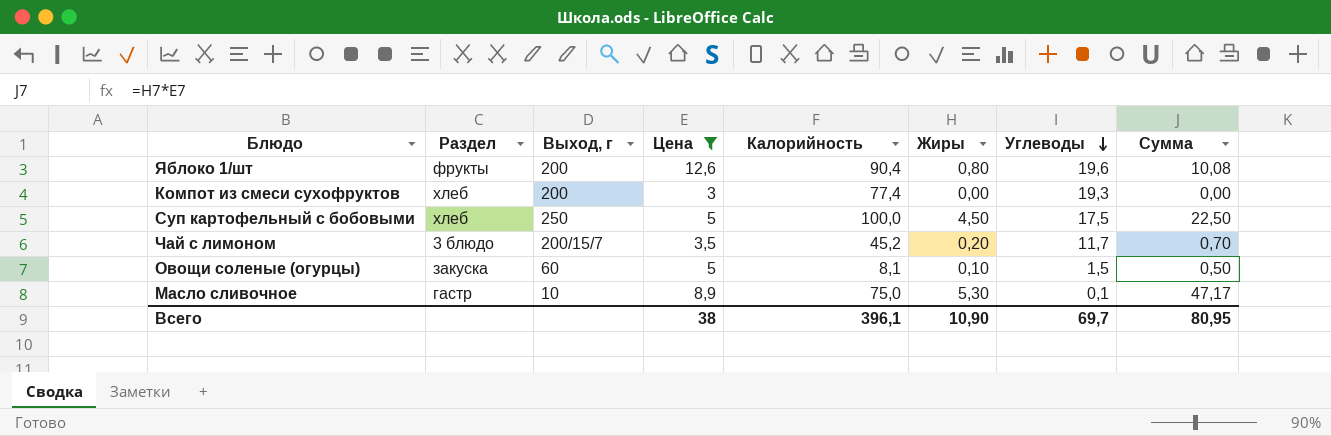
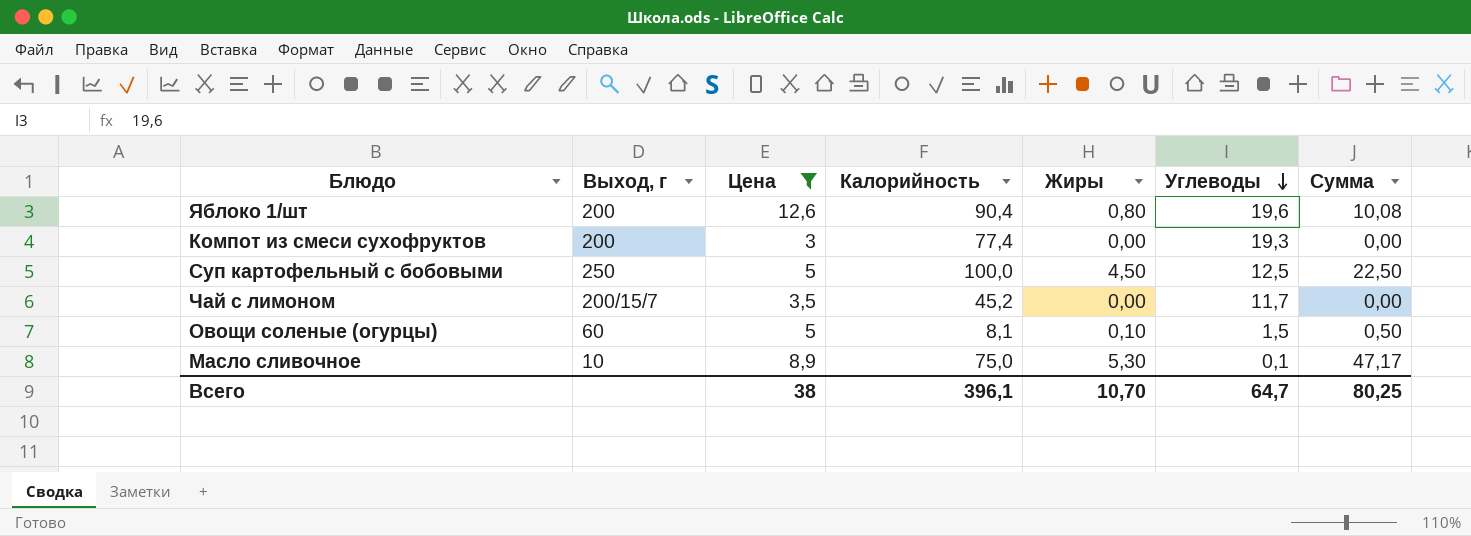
column Раздел | position: 2 -> none
Суп картофельный с бобовыми | Углеводы: 17,5 -> 12,5
Чай с лимоном | Жиры: 0,20 -> 0,00
Чай с лимоном | Сумма: 0,70 -> 0,00
Всего | Жиры: 10,90 -> 10,70
Всего | Углеводы: 69,7 -> 64,7
Всего | Сумма: 80,95 -> 80,25

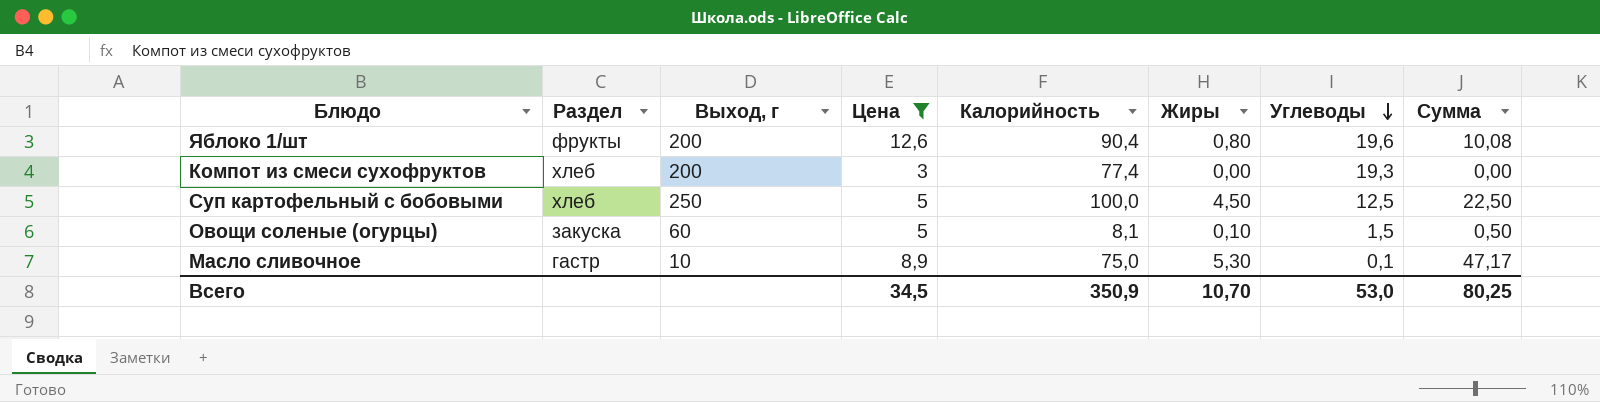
column Раздел | position: none -> 2
row Чай с лимоном: 200/15/7 | 3,5 | 45,2 | 0,00 | 11,7 | 0,00 -> none
Всего | Цена: 38 -> 34,5
Всего | Калорийность: 396,1 -> 350,9
Всего | Углеводы: 64,7 -> 53,0

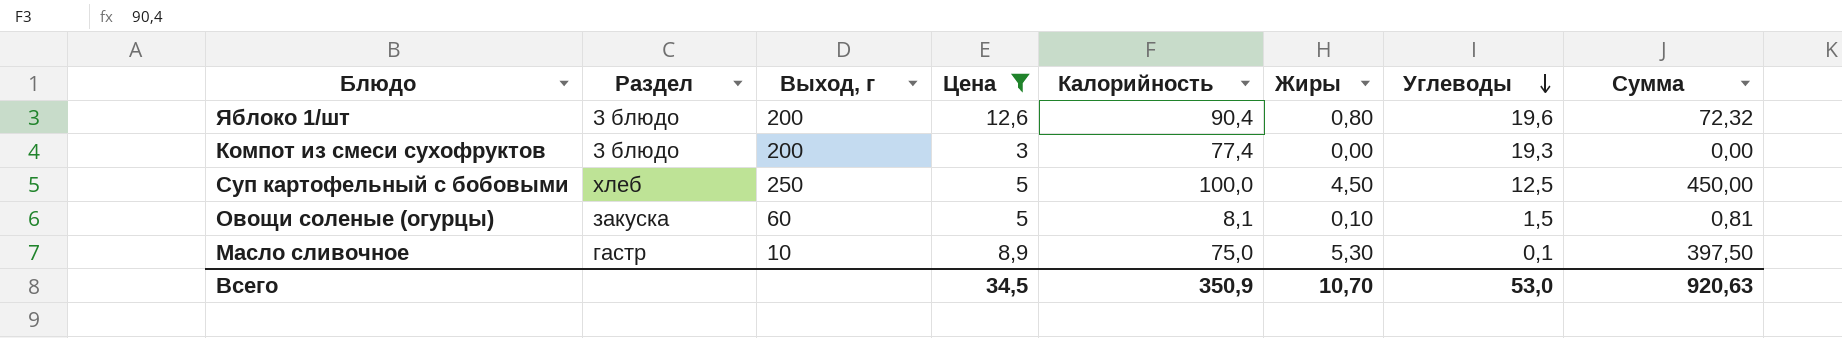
column Сумма | formula: [Цена] * [Жиры] -> [Калорийность] * [Жиры]
Яблоко 1/шт | Раздел: фрукты -> 3 блюдо
Компот из смеси сухофруктов | Раздел: хлеб -> 3 блюдо
Всего | Сумма: 80,25 -> 920,63

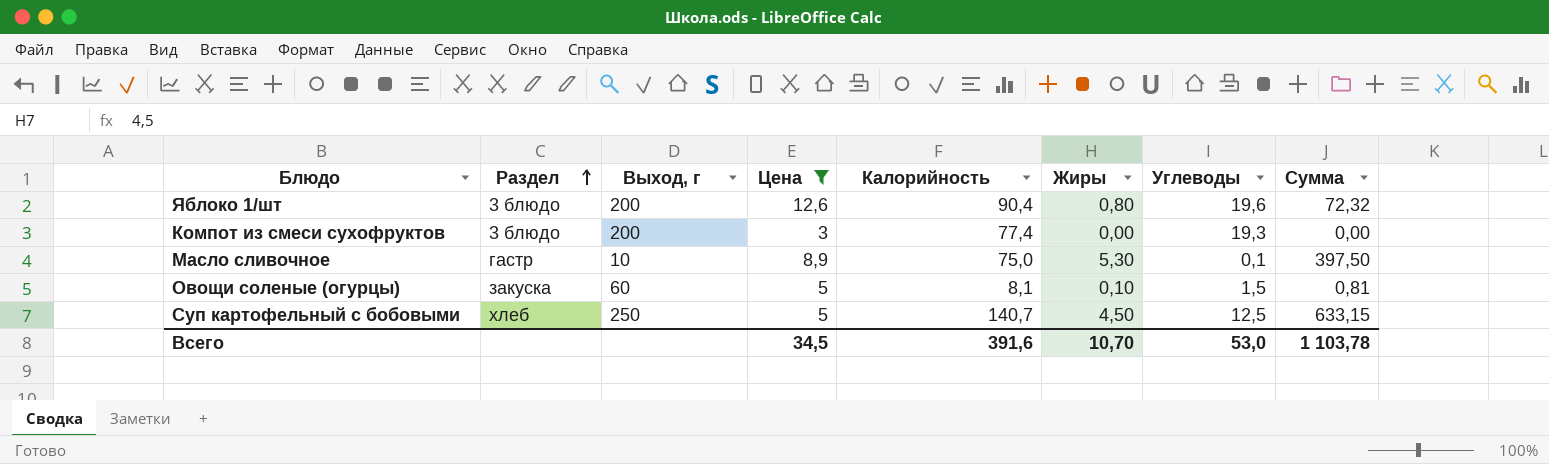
row order: Углеводы descending -> Раздел ascending
Суп картофельный с бобовыми | Калорийность: 100,0 -> 140,7
Суп картофельный с бобовыми | Сумма: 450,00 -> 633,15
Всего | Калорийность: 350,9 -> 391,6
Всего | Сумма: 920,63 -> 1 103,78

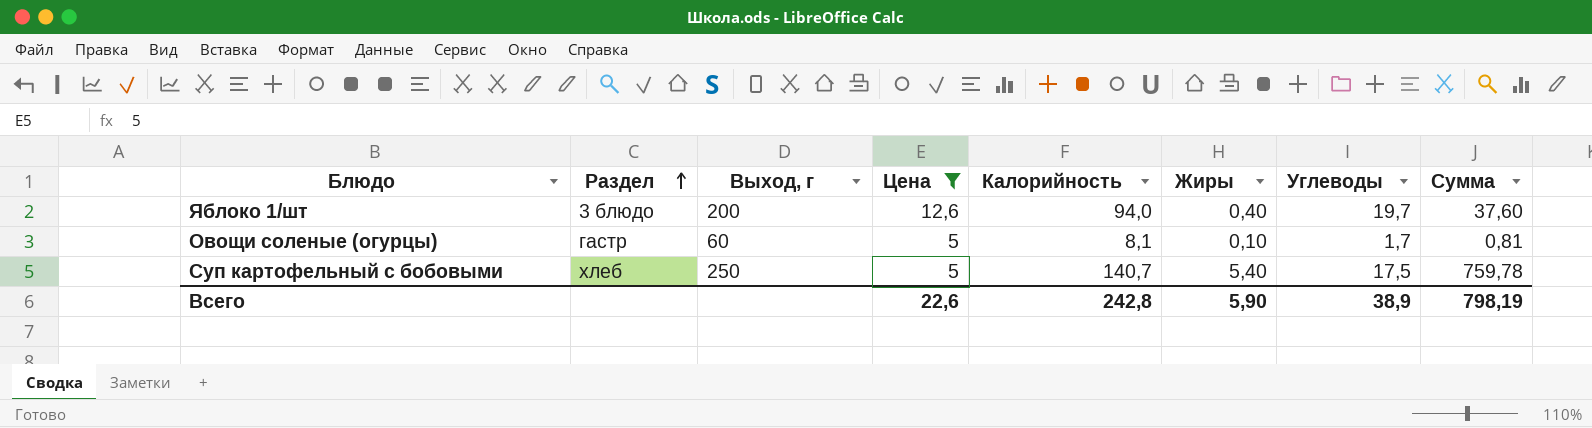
row Компот из смеси сухофруктов: 3 блюдо | 200 | 3 | 77,4 | 0,00 | 19,3 | 0,00 -> none
row Масло сливочное: гастр | 10 | 8,9 | 75,0 | 5,30 | 0,1 | 397,50 -> none
Яблоко 1/шт | Калорийность: 90,4 -> 94,0
Яблоко 1/шт | Жиры: 0,80 -> 0,40
Яблоко 1/шт | Углеводы: 19,6 -> 19,7
Яблоко 1/шт | Сумма: 72,32 -> 37,60
Овощи соленые (огурцы) | Раздел: закуска -> гастр
Овощи соленые (огурцы) | Углеводы: 1,5 -> 1,7
Суп картофельный с бобовыми | Жиры: 4,50 -> 5,40
Суп картофельный с бобовыми | Углеводы: 12,5 -> 17,5
Суп картофельный с бобовыми | Сумма: 633,15 -> 759,78
Всего | Цена: 34,5 -> 22,6
Всего | Калорийность: 391,6 -> 242,8
Всего | Жиры: 10,70 -> 5,90
Всего | Углеводы: 53,0 -> 38,9
Всего | Сумма: 1 103,78 -> 798,19

